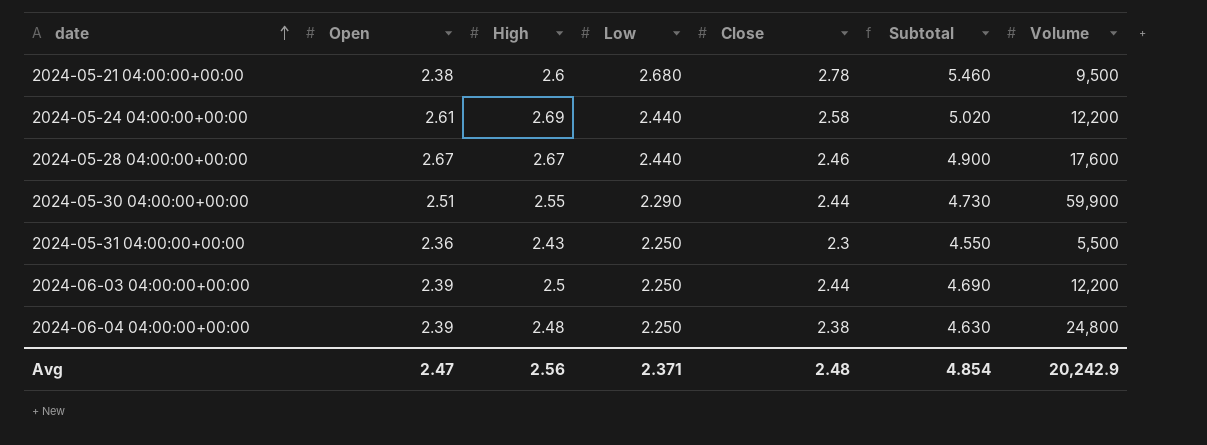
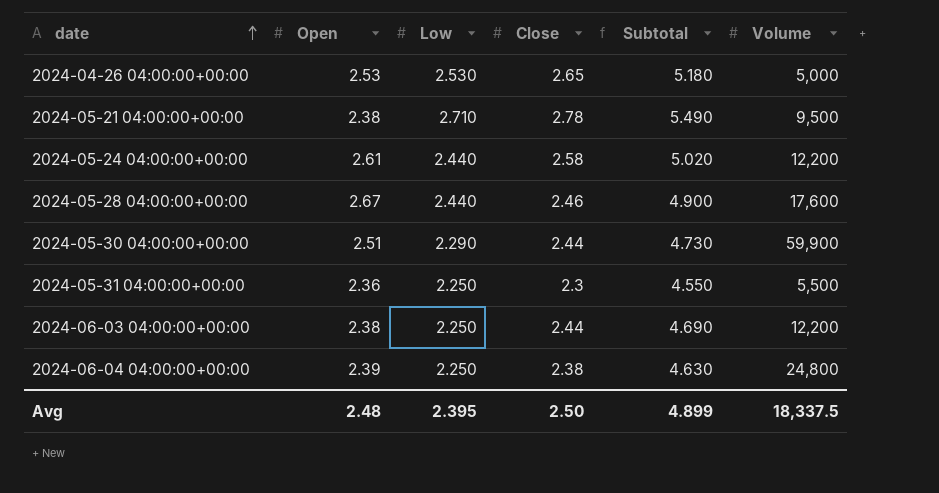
column High | position: 3 -> none
row 2024-04-26 04:00:00+00:00: none -> 2.53 | 2.530 | 2.65 | 5.180 | 5,000
2024-05-21 04:00:00+00:00 | Low: 2.680 -> 2.710
2024-05-21 04:00:00+00:00 | Subtotal: 5.460 -> 5.490
2024-06-03 04:00:00+00:00 | Open: 2.39 -> 2.38
Avg | Open: 2.47 -> 2.48
Avg | Low: 2.371 -> 2.395
Avg | Close: 2.48 -> 2.50
Avg | Subtotal: 4.854 -> 4.899
Avg | Volume: 20,242.9 -> 18,337.5

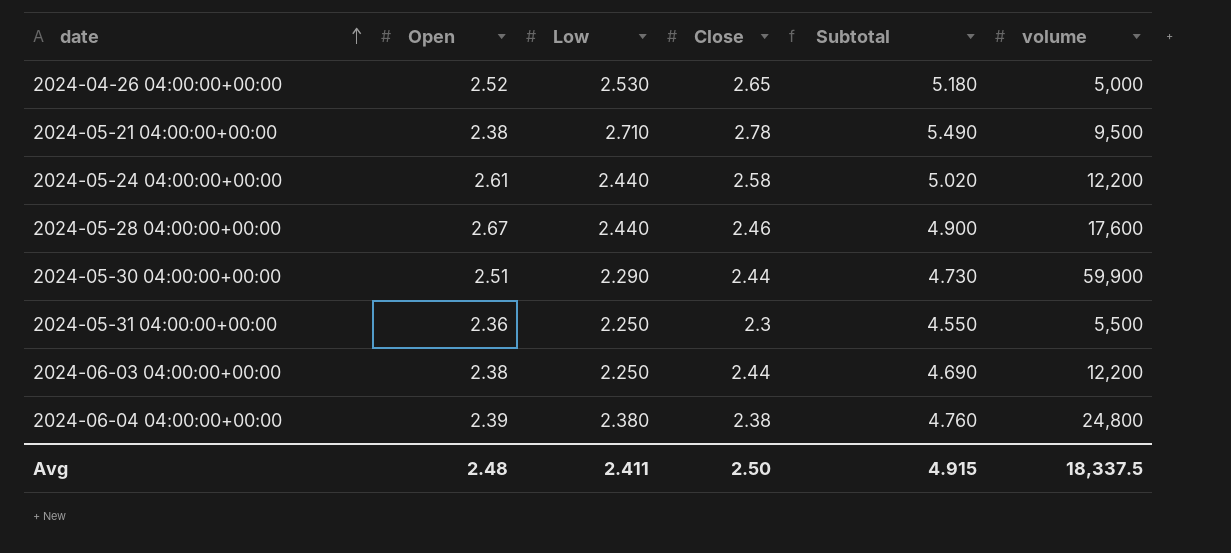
column name: Volume -> volume
2024-04-26 04:00:00+00:00 | Open: 2.53 -> 2.52
2024-06-04 04:00:00+00:00 | Low: 2.250 -> 2.380
2024-06-04 04:00:00+00:00 | Subtotal: 4.630 -> 4.760
Avg | Low: 2.395 -> 2.411
Avg | Subtotal: 4.899 -> 4.915

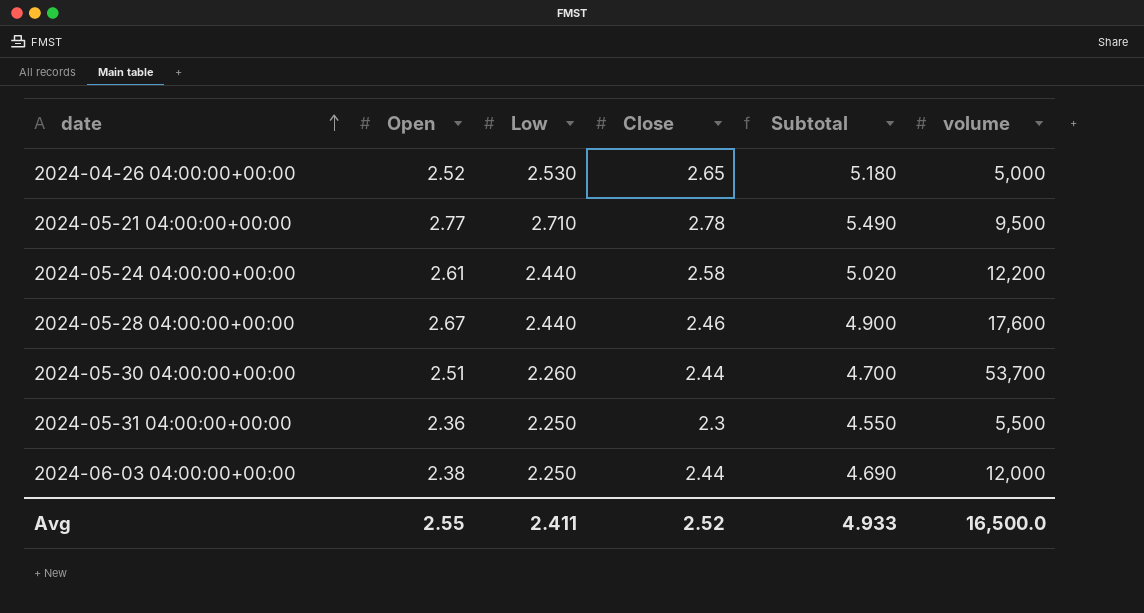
row 2024-06-04 04:00:00+00:00: 2.39 | 2.380 | 2.38 | 4.760 | 24,800 -> none
2024-05-21 04:00:00+00:00 | Open: 2.38 -> 2.77
2024-05-30 04:00:00+00:00 | Low: 2.290 -> 2.260
2024-05-30 04:00:00+00:00 | Subtotal: 4.730 -> 4.700
2024-05-30 04:00:00+00:00 | volume: 59,900 -> 53,700
2024-06-03 04:00:00+00:00 | volume: 12,200 -> 12,000
Avg | Open: 2.48 -> 2.55
Avg | Close: 2.50 -> 2.52
Avg | Subtotal: 4.915 -> 4.933
Avg | volume: 18,337.5 -> 16,500.0

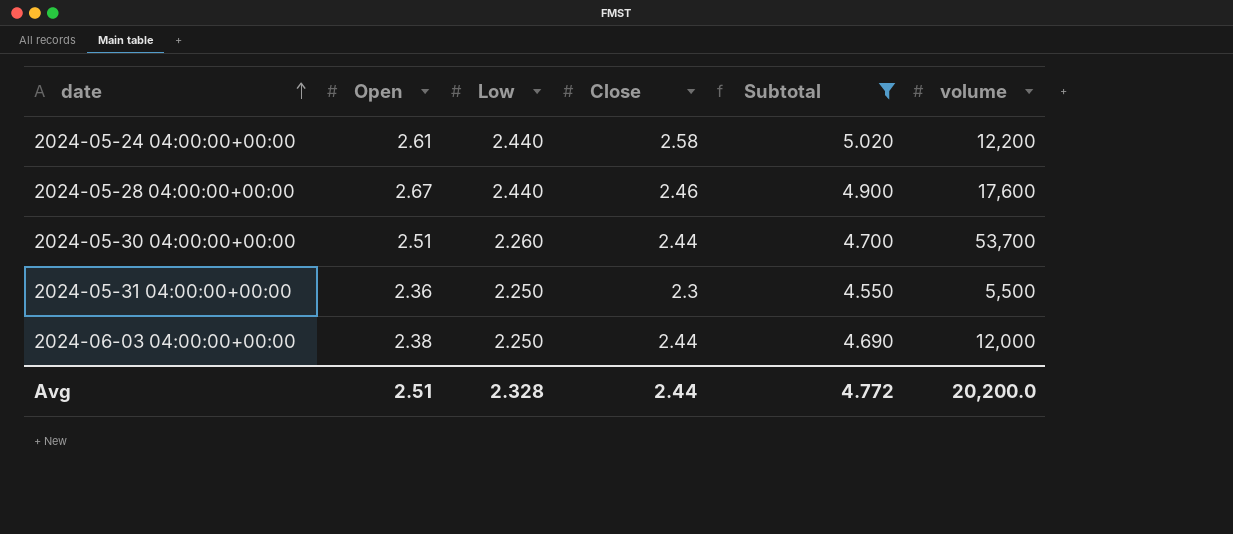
filter: none -> Subtotal <= 5.020
Avg | Open: 2.55 -> 2.51
Avg | Low: 2.411 -> 2.328
Avg | Close: 2.52 -> 2.44
Avg | Subtotal: 4.933 -> 4.772
Avg | volume: 16,500.0 -> 20,200.0

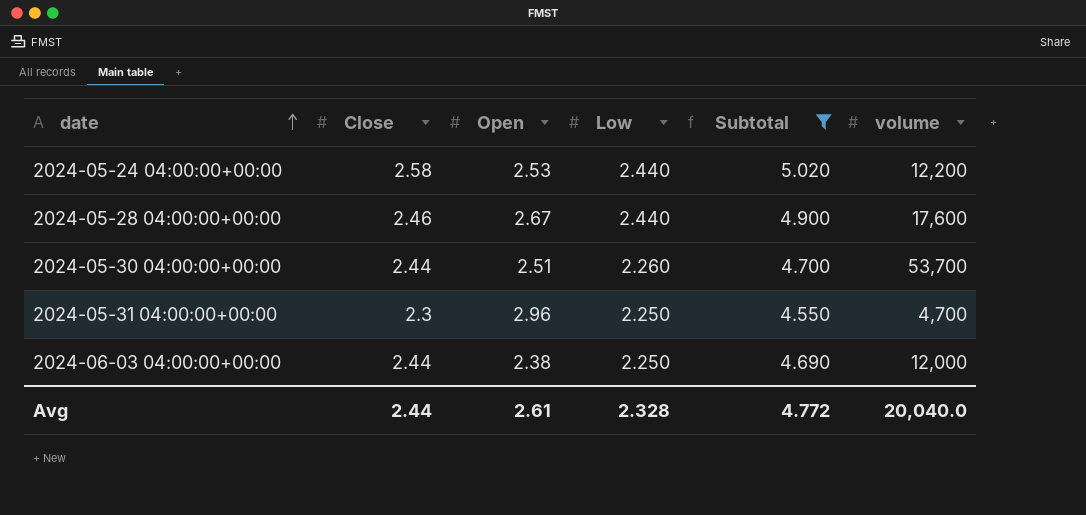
column Close | position: 4 -> 2
2024-05-24 04:00:00+00:00 | Open: 2.61 -> 2.53
2024-05-31 04:00:00+00:00 | Open: 2.36 -> 2.96
2024-05-31 04:00:00+00:00 | volume: 5,500 -> 4,700
Avg | Open: 2.51 -> 2.61
Avg | volume: 20,200.0 -> 20,040.0

